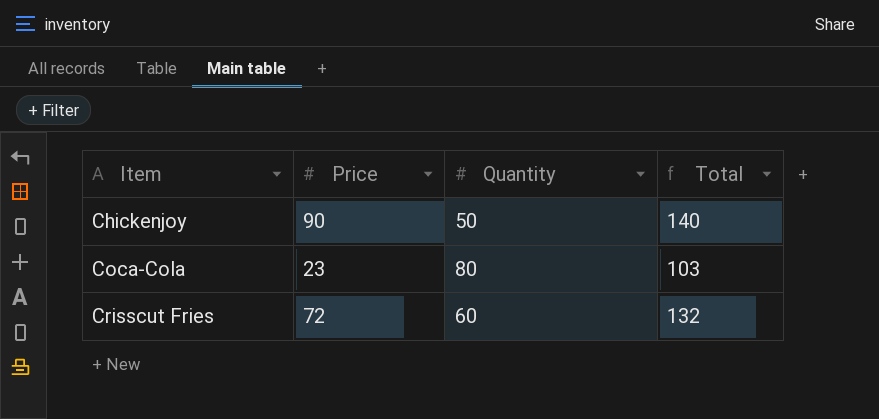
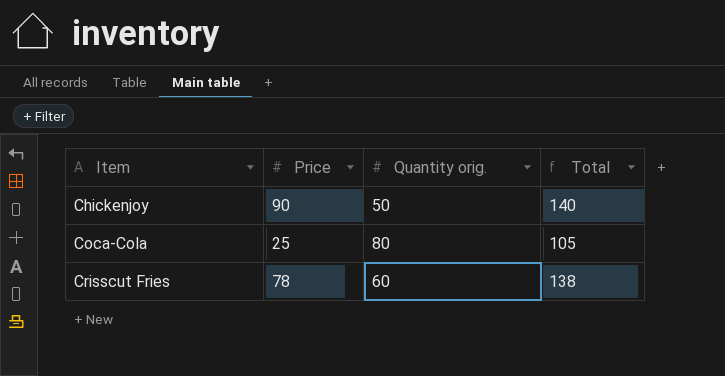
column name: Quantity -> Quantity orig.
Coca-Cola | Price: 23 -> 25
Coca-Cola | Total: 103 -> 105
Crisscut Fries | Price: 72 -> 78
Crisscut Fries | Total: 132 -> 138

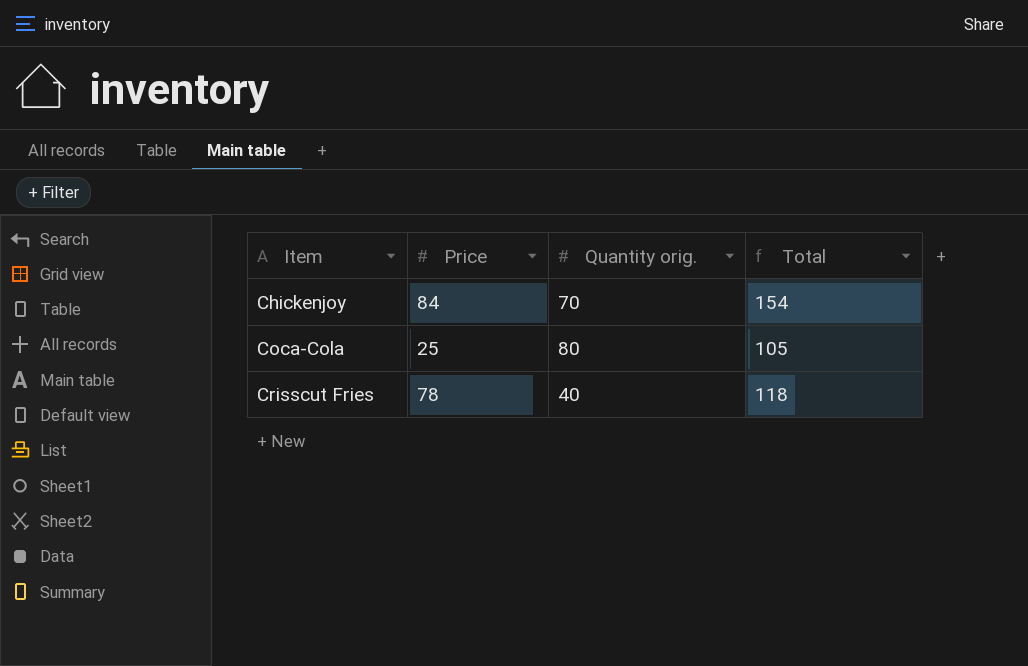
Chickenjoy | Price: 90 -> 84
Chickenjoy | Quantity orig.: 50 -> 70
Chickenjoy | Total: 140 -> 154
Crisscut Fries | Quantity orig.: 60 -> 40
Crisscut Fries | Total: 138 -> 118

